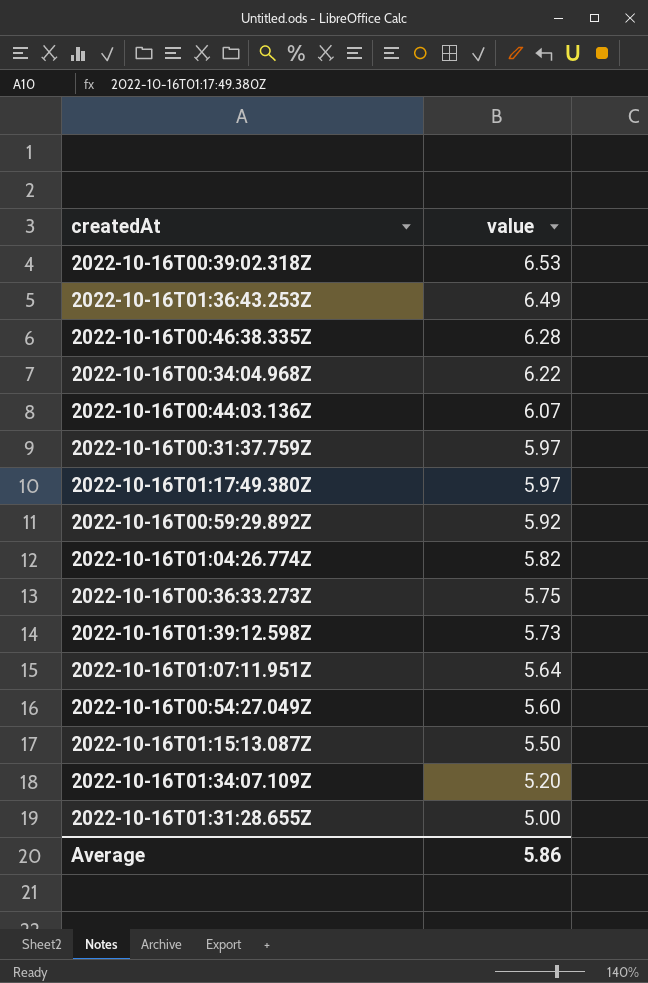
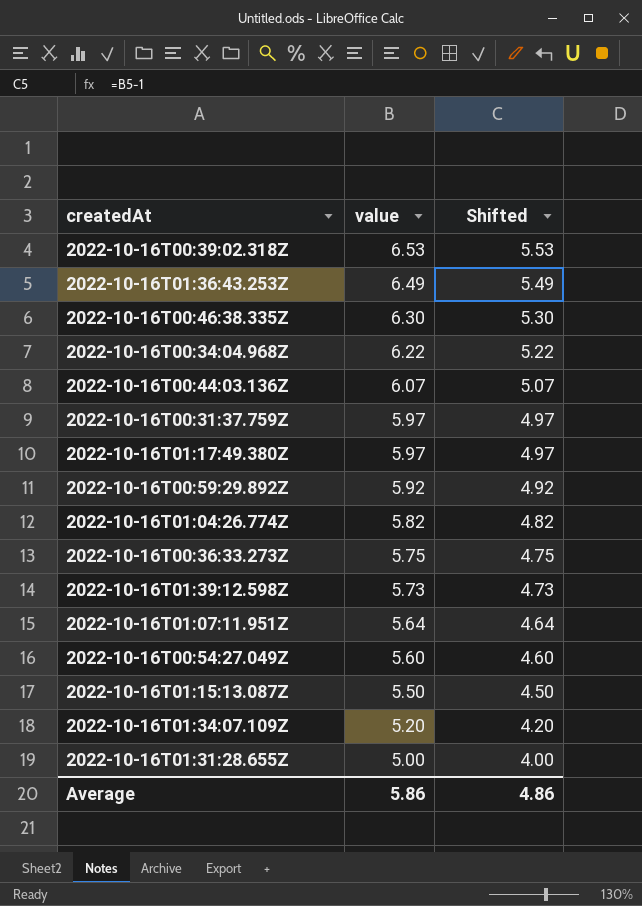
column Shifted | formula: none -> [value] - 1
2022-10-16T00:46:38.335Z | value: 6.28 -> 6.30

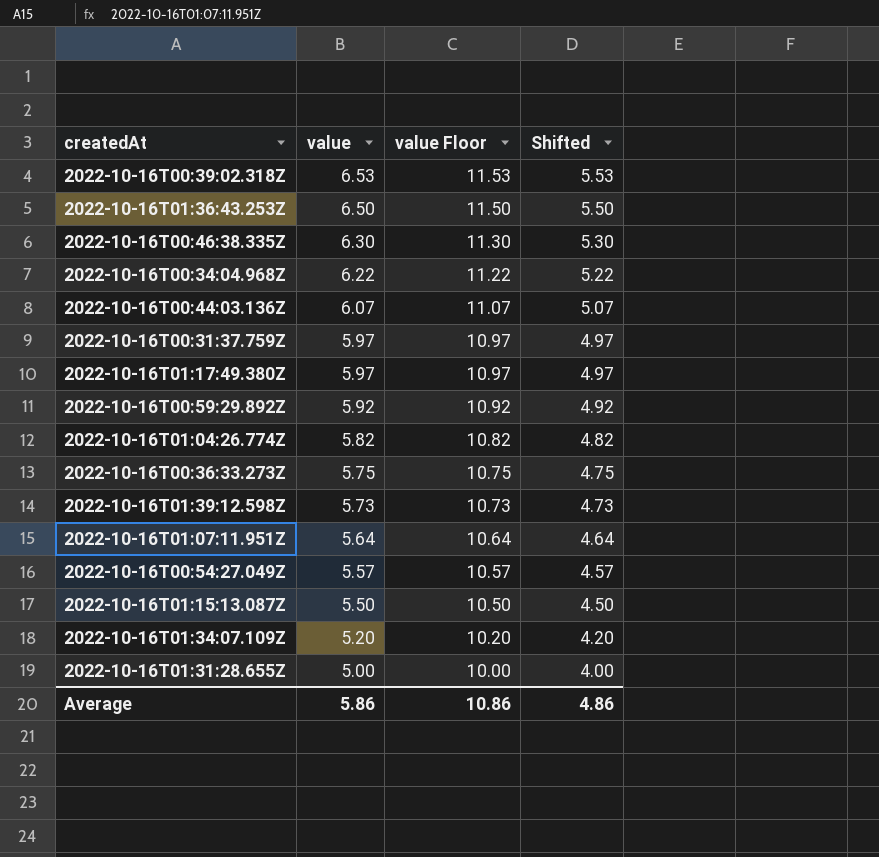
column value Floor | formula: none -> [value] + 5
2022-10-16T01:36:43.253Z | value: 6.49 -> 6.50
2022-10-16T01:36:43.253Z | Shifted: 5.49 -> 5.50
2022-10-16T00:54:27.049Z | value: 5.60 -> 5.57
2022-10-16T00:54:27.049Z | Shifted: 4.60 -> 4.57

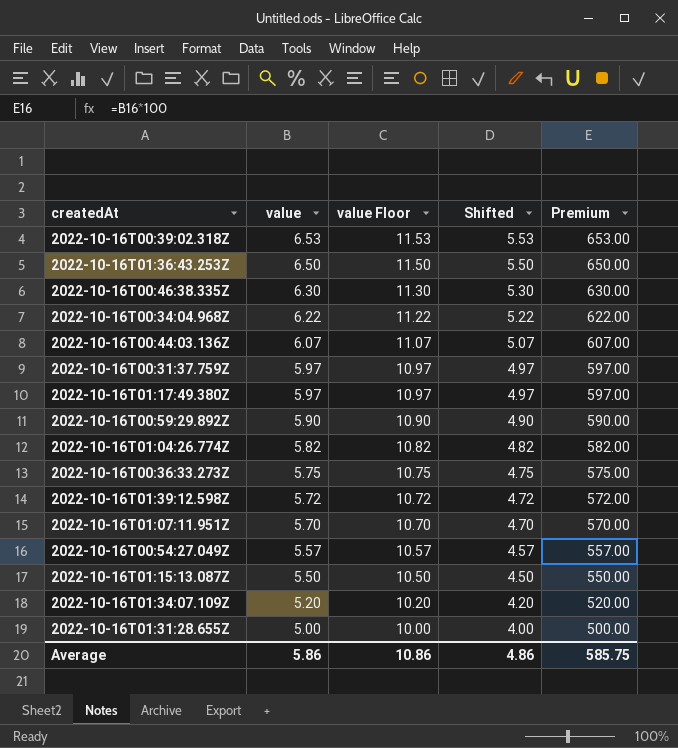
column Premium | formula: none -> [value] * 100
2022-10-16T00:59:29.892Z | value: 5.92 -> 5.90
2022-10-16T00:59:29.892Z | value Floor: 10.92 -> 10.90
2022-10-16T00:59:29.892Z | Shifted: 4.92 -> 4.90
2022-10-16T01:39:12.598Z | value: 5.73 -> 5.72
2022-10-16T01:39:12.598Z | value Floor: 10.73 -> 10.72
2022-10-16T01:39:12.598Z | Shifted: 4.73 -> 4.72
2022-10-16T01:07:11.951Z | value: 5.64 -> 5.70
2022-10-16T01:07:11.951Z | value Floor: 10.64 -> 10.70
2022-10-16T01:07:11.951Z | Shifted: 4.64 -> 4.70

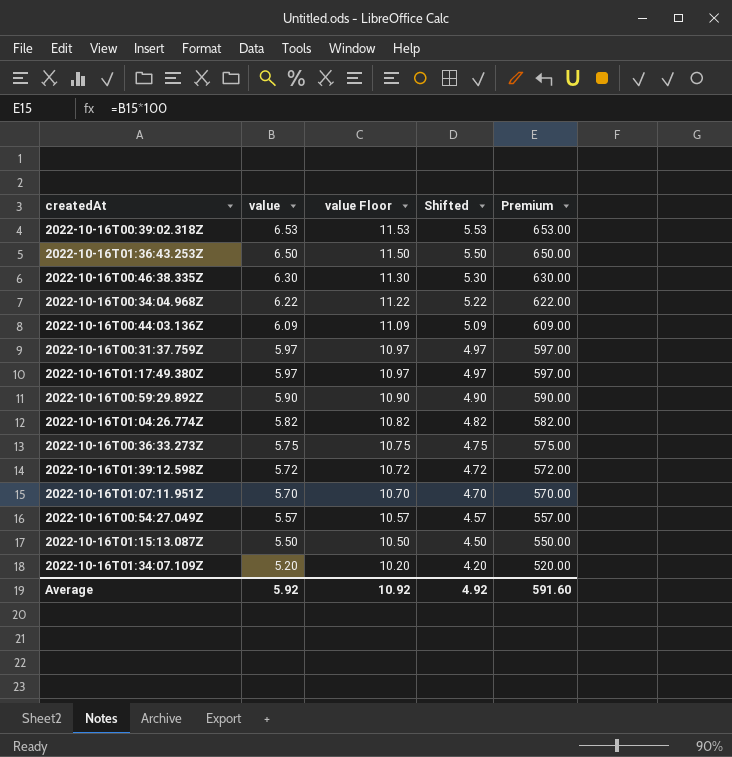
row 2022-10-16T01:31:28.655Z: 5.00 | 10.00 | 4.00 | 500.00 -> none
2022-10-16T00:44:03.136Z | value: 6.07 -> 6.09
2022-10-16T00:44:03.136Z | value Floor: 11.07 -> 11.09
2022-10-16T00:44:03.136Z | Shifted: 5.07 -> 5.09
2022-10-16T00:44:03.136Z | Premium: 607.00 -> 609.00
Average | value: 5.86 -> 5.92
Average | value Floor: 10.86 -> 10.92
Average | Shifted: 4.86 -> 4.92
Average | Premium: 585.75 -> 591.60

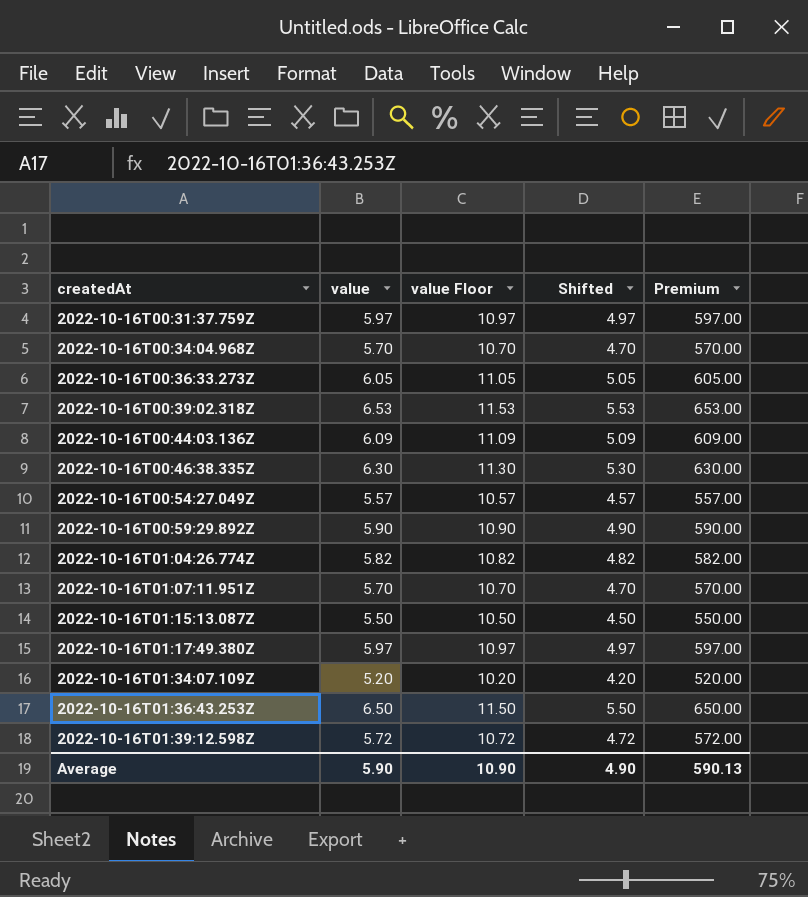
row order: value descending -> createdAt ascending
2022-10-16T00:34:04.968Z | value: 6.22 -> 5.70
2022-10-16T00:34:04.968Z | value Floor: 11.22 -> 10.70
2022-10-16T00:34:04.968Z | Shifted: 5.22 -> 4.70
2022-10-16T00:34:04.968Z | Premium: 622.00 -> 570.00
2022-10-16T00:36:33.273Z | value: 5.75 -> 6.05
2022-10-16T00:36:33.273Z | value Floor: 10.75 -> 11.05
2022-10-16T00:36:33.273Z | Shifted: 4.75 -> 5.05
2022-10-16T00:36:33.273Z | Premium: 575.00 -> 605.00
Average | value: 5.92 -> 5.90
Average | value Floor: 10.92 -> 10.90
Average | Shifted: 4.92 -> 4.90
Average | Premium: 591.60 -> 590.13

